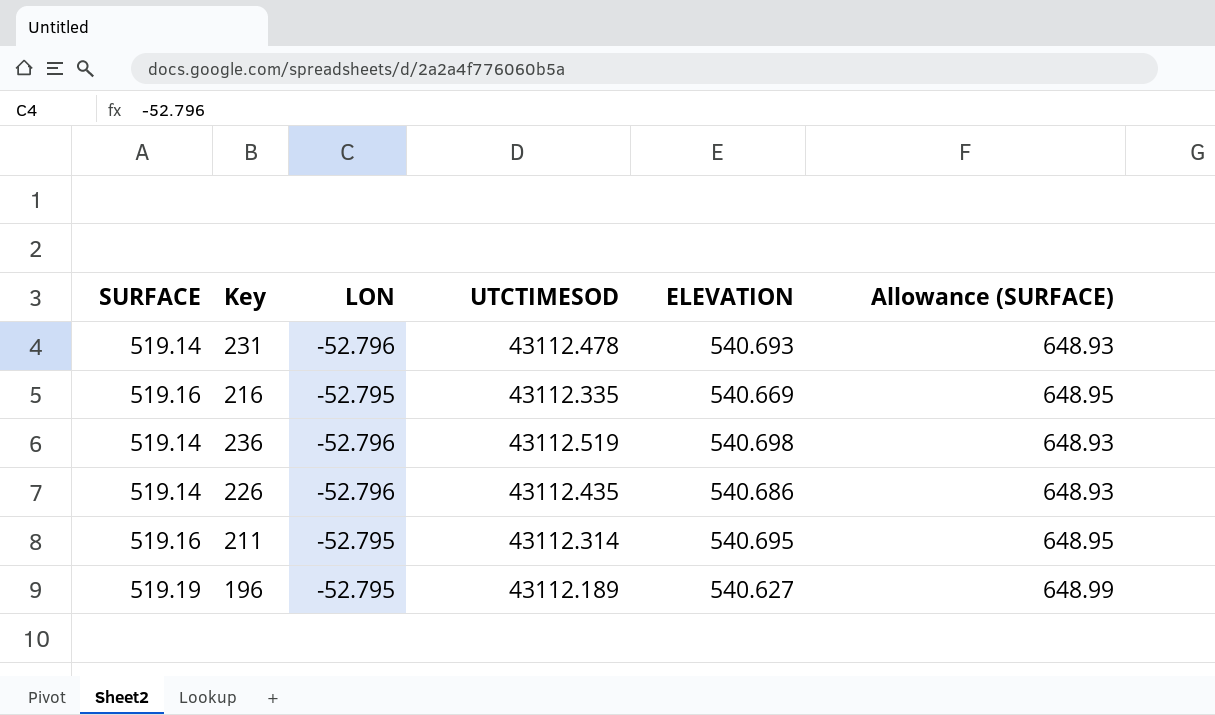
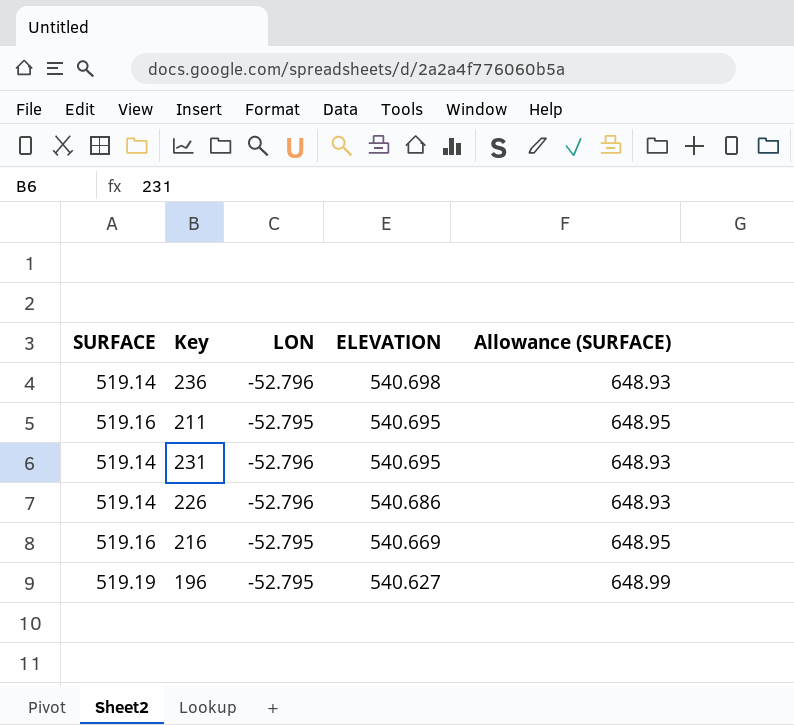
row order: none -> ELEVATION descending
column UTCTIMESOD | position: 4 -> none
231 | ELEVATION: 540.693 -> 540.695

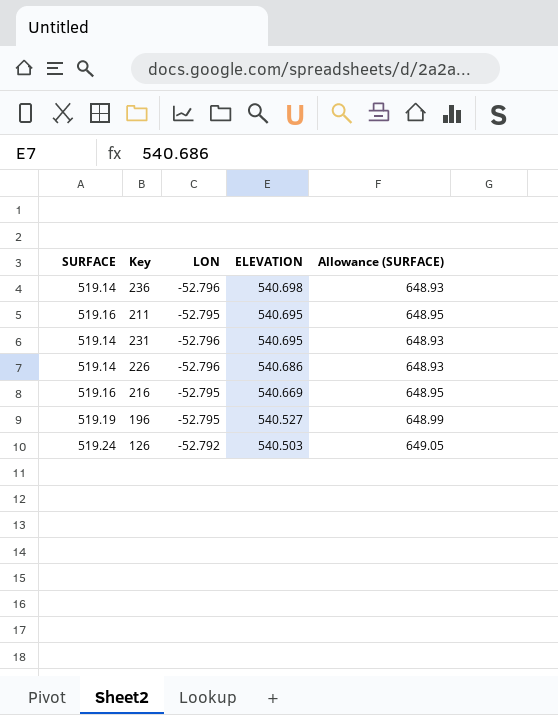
196 | ELEVATION: 540.627 -> 540.527
row 126: none -> 519.24 | -52.792 | 540.503 | 649.05

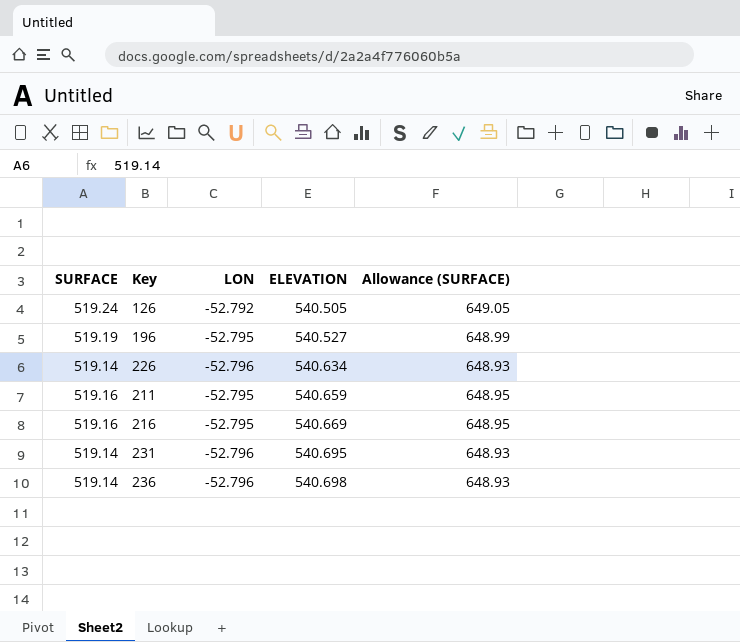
row order: ELEVATION descending -> ELEVATION ascending
126 | ELEVATION: 540.503 -> 540.505
226 | ELEVATION: 540.686 -> 540.634
211 | ELEVATION: 540.695 -> 540.659

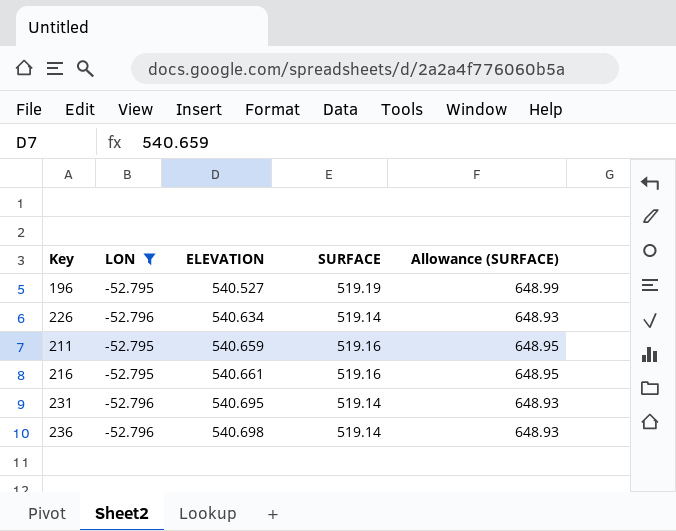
filter: none -> LON != -52.792
column SURFACE | position: 1 -> 4
216 | ELEVATION: 540.669 -> 540.661

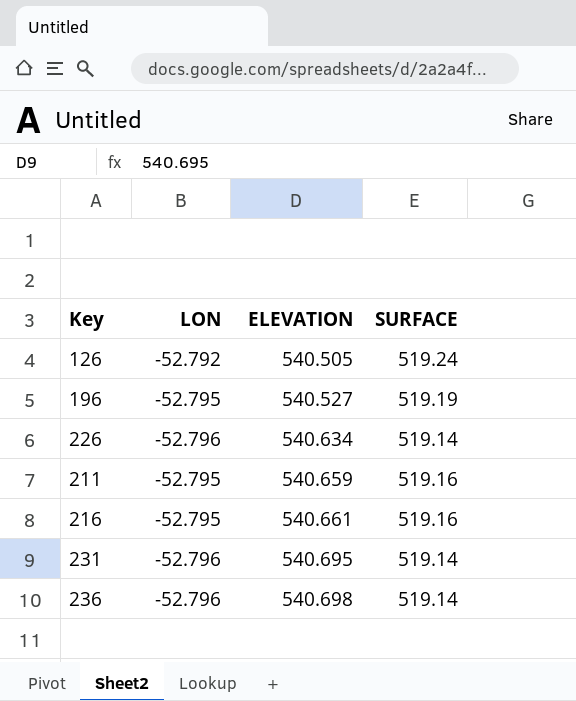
filter: LON != -52.792 -> none
column Allowance (SURFACE) | formula: [SURFACE] * 1.25 -> none

